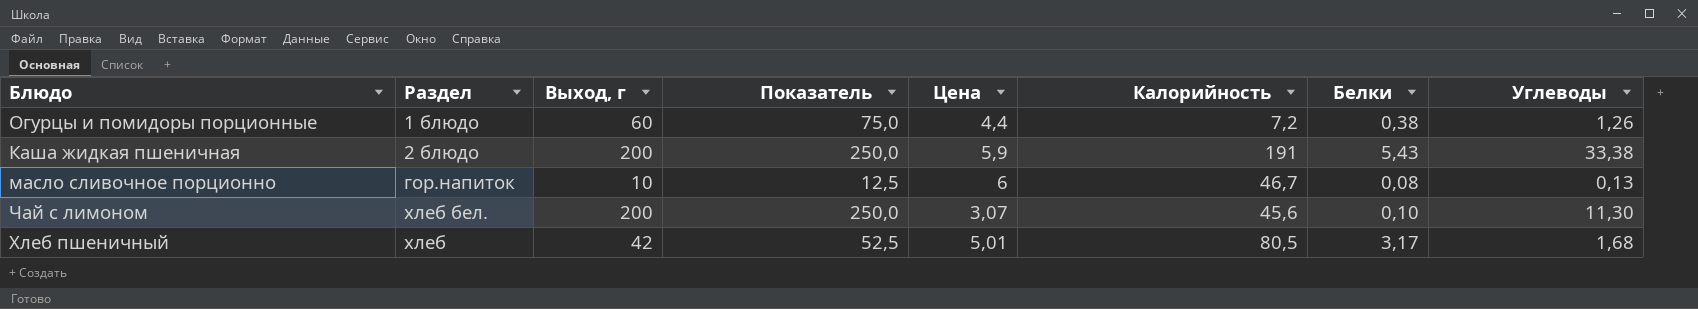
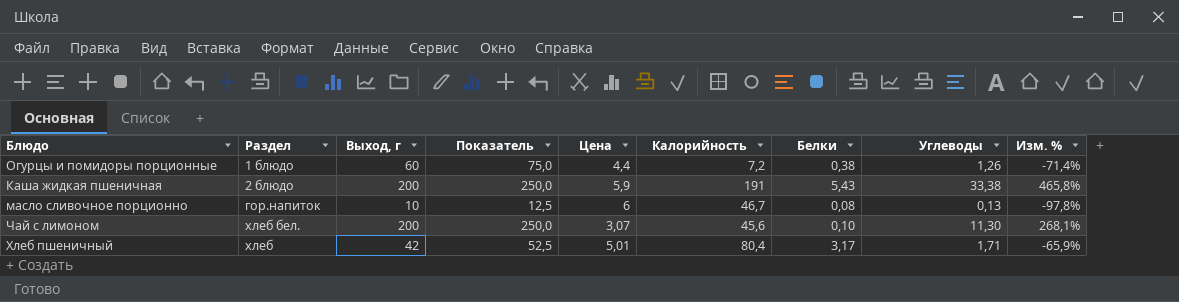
column Изм. % | formula: none -> ([Углеводы] - [Цена]) / [Цена]
Хлеб пшеничный | Калорийность: 80,5 -> 80,4
Хлеб пшеничный | Углеводы: 1,68 -> 1,71

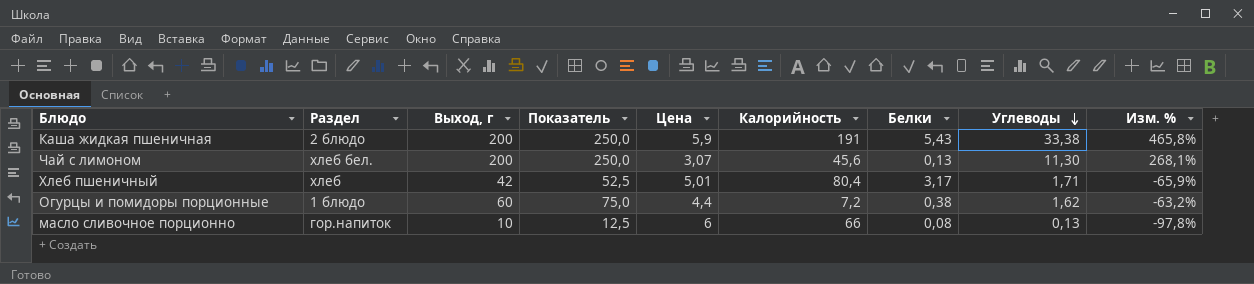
row order: none -> Углеводы descending
Чай с лимоном | Белки: 0,10 -> 0,13
Огурцы и помидоры порционные | Углеводы: 1,26 -> 1,62
Огурцы и помидоры порционные | Изм. %: -71,4% -> -63,2%
масло сливочное порционно | Калорийность: 46,7 -> 66

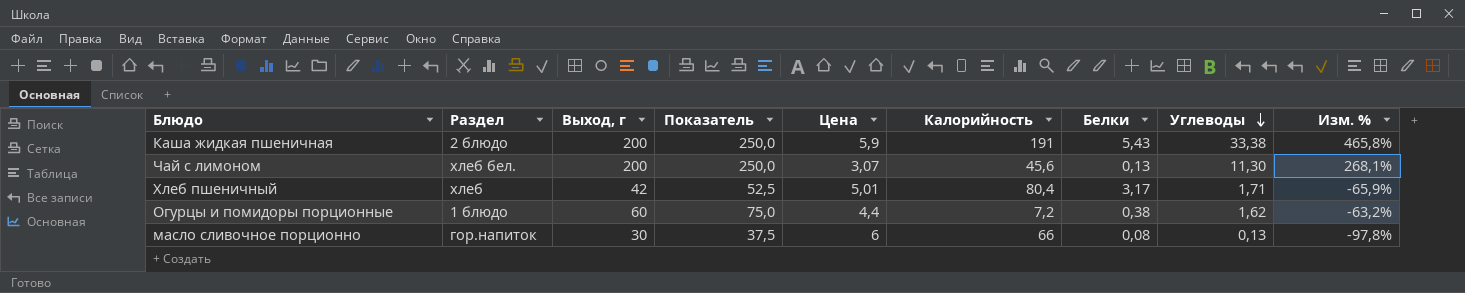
масло сливочное порционно | Выход, г: 10 -> 30
масло сливочное порционно | Показатель: 12,5 -> 37,5

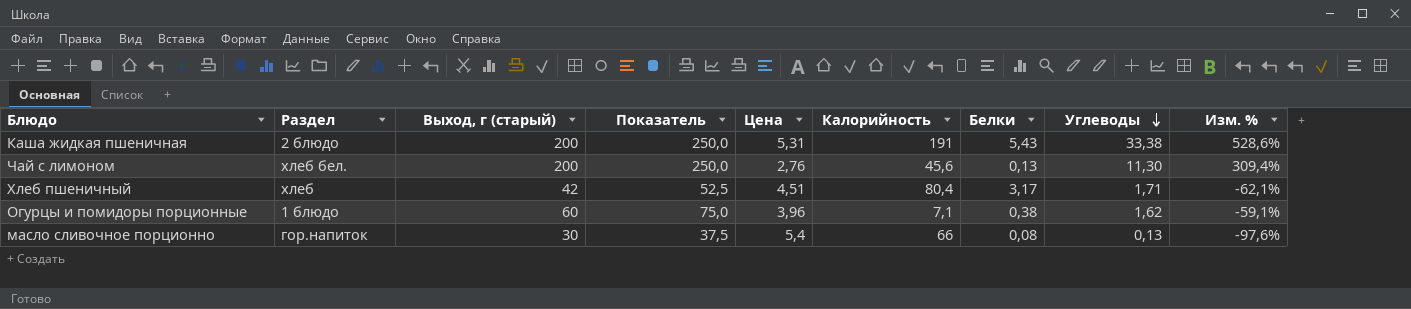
column name: Выход, г -> Выход, г (старый)
Каша жидкая пшеничная | Цена: 5,9 -> 5,31
Каша жидкая пшеничная | Изм. %: 465,8% -> 528,6%
Чай с лимоном | Цена: 3,07 -> 2,76
Чай с лимоном | Изм. %: 268,1% -> 309,4%
Хлеб пшеничный | Цена: 5,01 -> 4,51
Хлеб пшеничный | Изм. %: -65,9% -> -62,1%
Огурцы и помидоры порционные | Цена: 4,4 -> 3,96
Огурцы и помидоры порционные | Калорийность: 7,2 -> 7,1
Огурцы и помидоры порционные | Изм. %: -63,2% -> -59,1%
масло сливочное порционно | Цена: 6 -> 5,4
масло сливочное порционно | Изм. %: -97,8% -> -97,6%

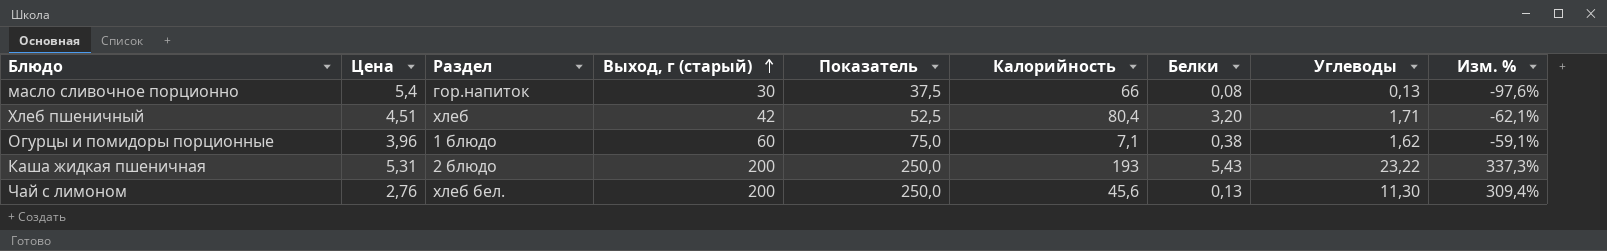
row order: Углеводы descending -> Выход, г (старый) ascending
column Цена | position: 5 -> 2
Хлеб пшеничный | Белки: 3,17 -> 3,20
Каша жидкая пшеничная | Калорийность: 191 -> 193
Каша жидкая пшеничная | Углеводы: 33,38 -> 23,22
Каша жидкая пшеничная | Изм. %: 528,6% -> 337,3%

